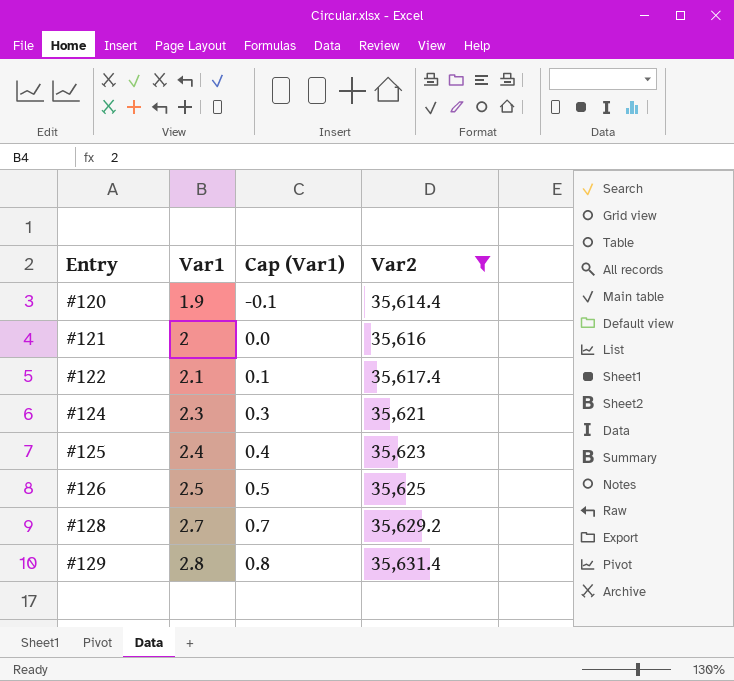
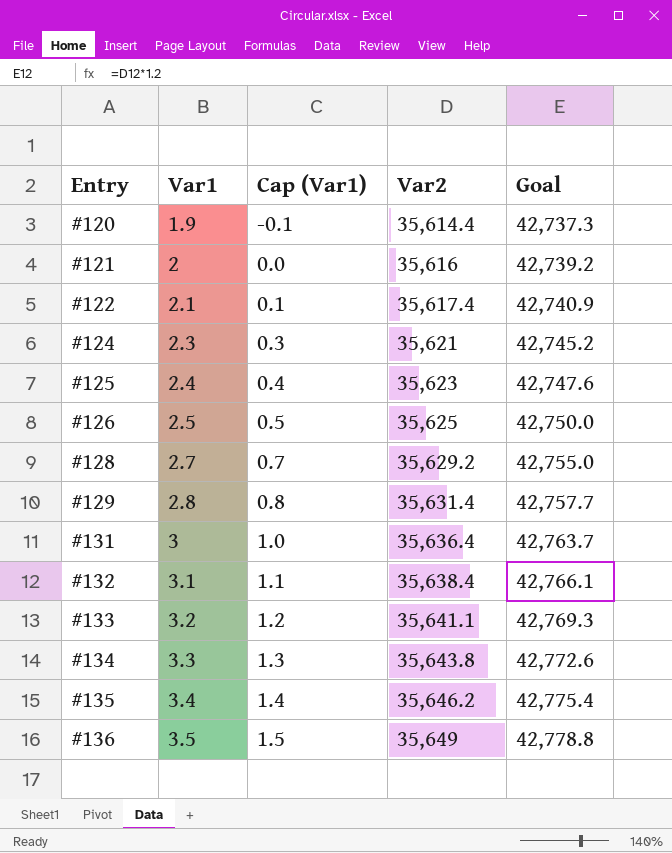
filter: Var2 <= 35,631.4 -> none
column Goal | formula: none -> [Var2] * 1.2

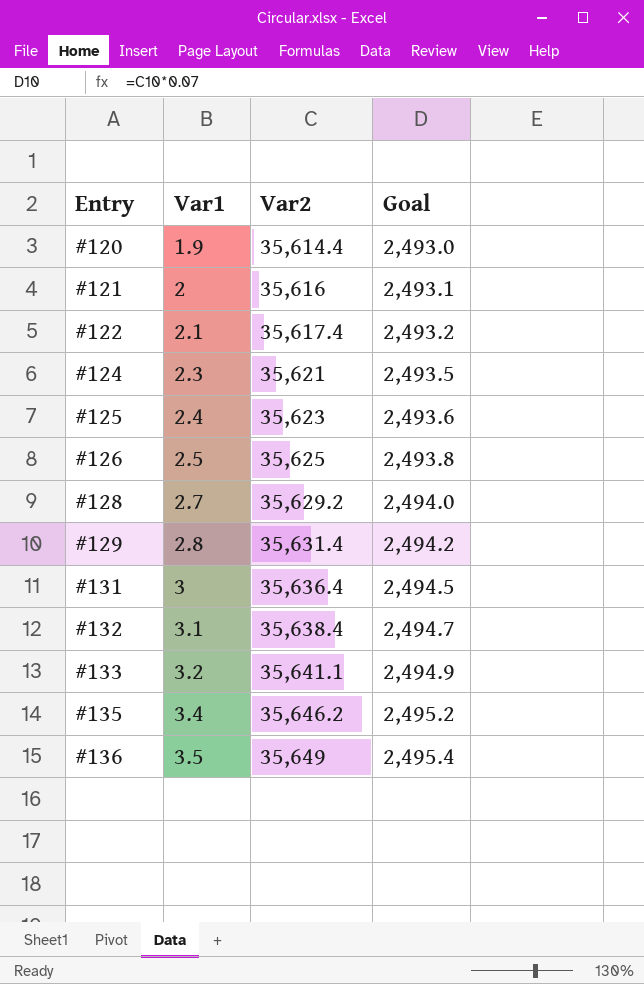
column Cap (Var1) | formula: [Var1] - 2 -> none
column Goal | formula: [Var2] * 1.2 -> [Var2] * 0.07
row #134: 3.3 | 1.3 | 35,643.8 | 42,772.6 -> none

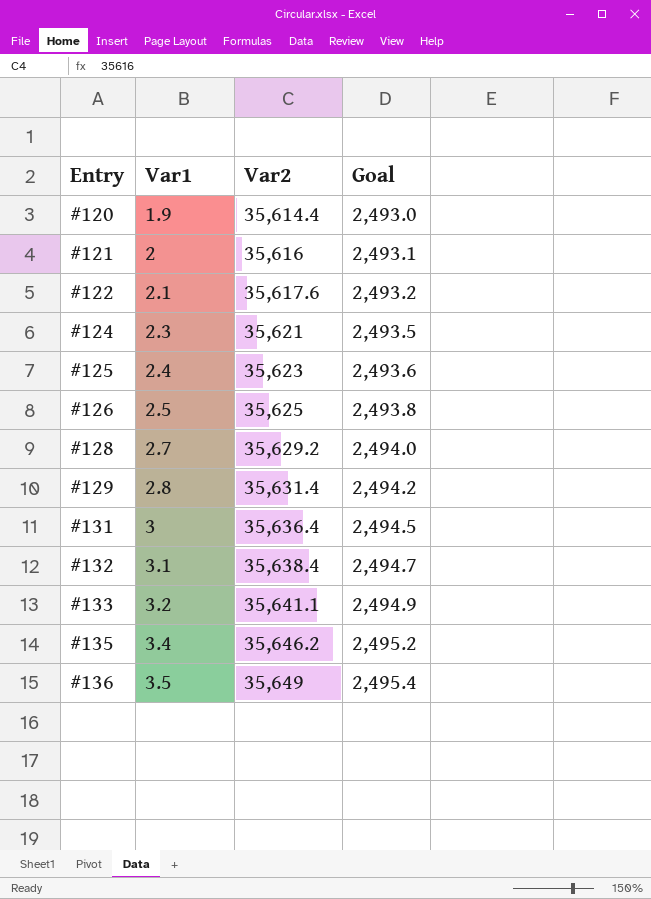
#122 | Var2: 35,617.4 -> 35,617.6

